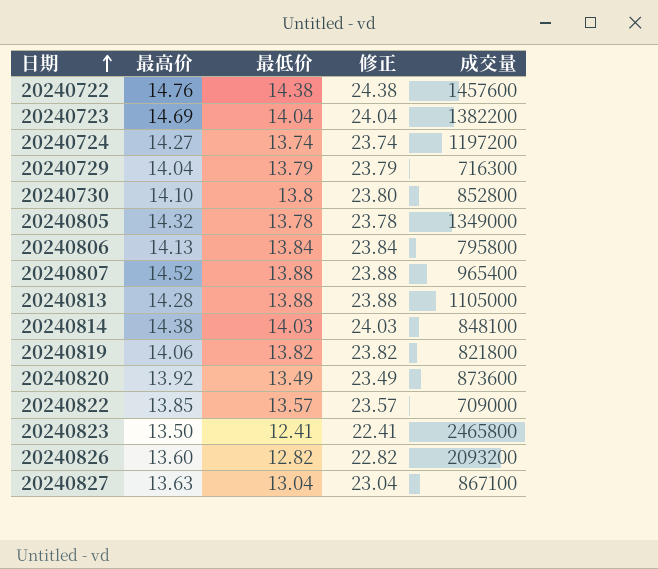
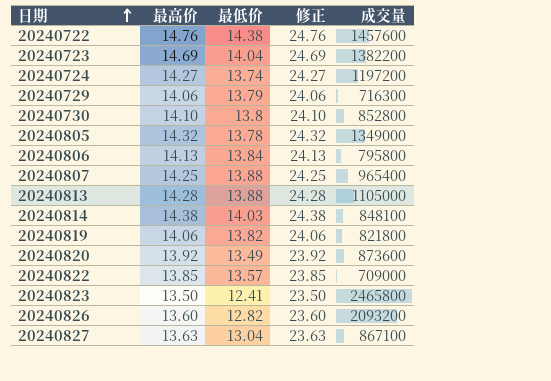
column 修正 | formula: [最低价] + 10 -> [最高价] + 10
20240729 | 最高价: 14.04 -> 14.06
20240807 | 最高价: 14.52 -> 14.25

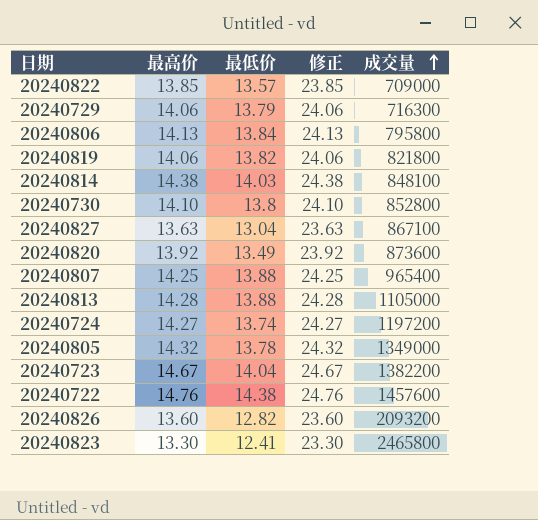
row order: 日期 ascending -> 成交量 ascending
20240723 | 最高价: 14.69 -> 14.67
20240723 | 修正: 24.69 -> 24.67
20240823 | 最高价: 13.50 -> 13.30
20240823 | 修正: 23.50 -> 23.30

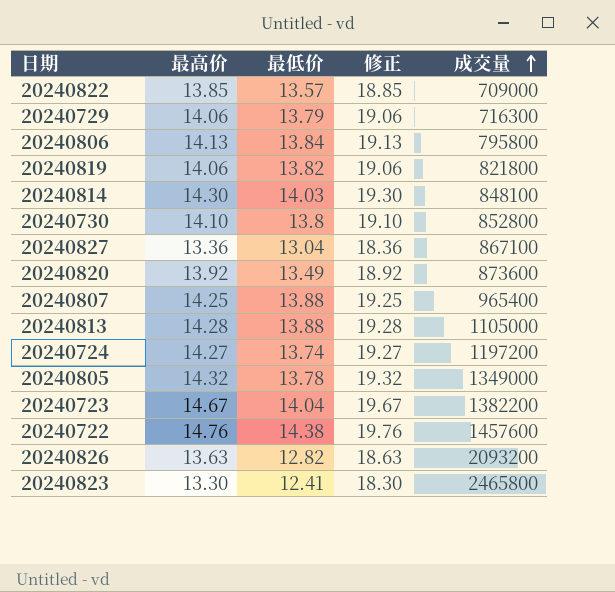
column 修正 | formula: [最高价] + 10 -> [最高价] + 5
20240814 | 最高价: 14.38 -> 14.30
20240827 | 最高价: 13.63 -> 13.36
20240826 | 最高价: 13.60 -> 13.63

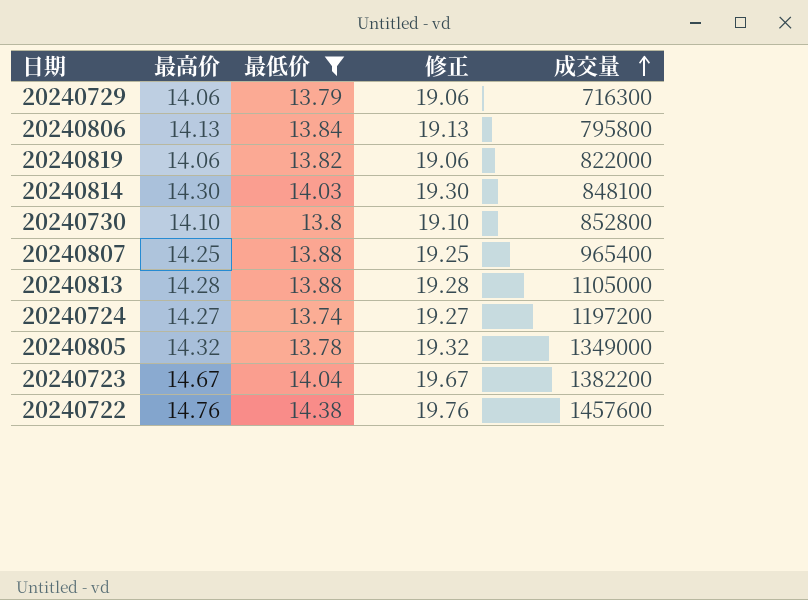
filter: none -> 最低价 >= 13.74
20240819 | 成交量: 821800 -> 822000

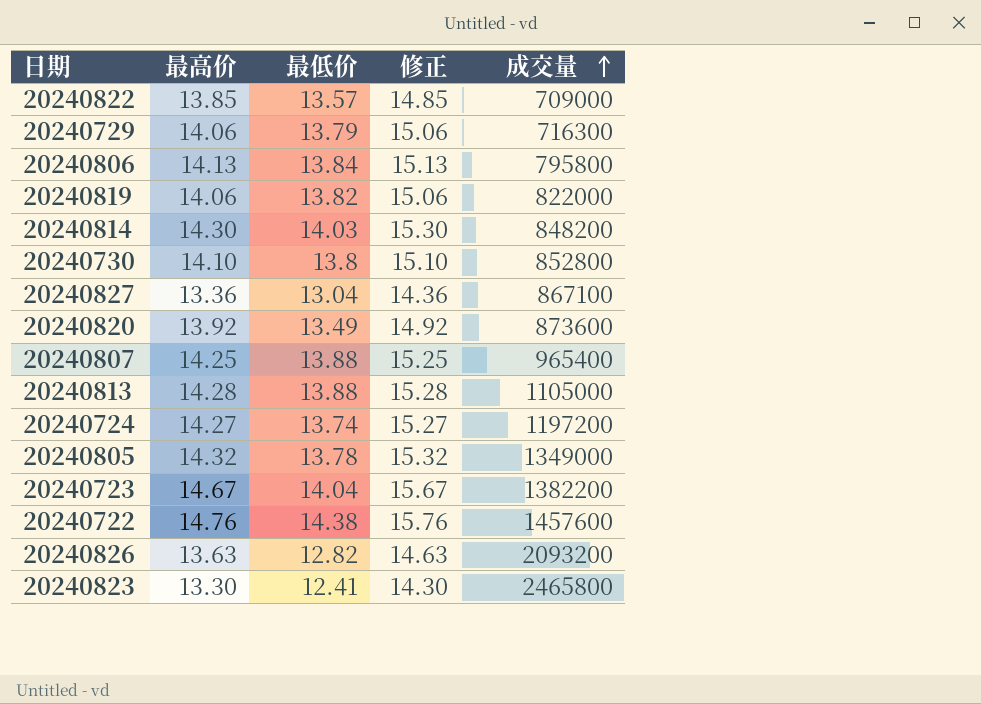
filter: 最低价 >= 13.74 -> none
column 修正 | formula: [最高价] + 5 -> [最高价] + 1
20240814 | 成交量: 848100 -> 848200

